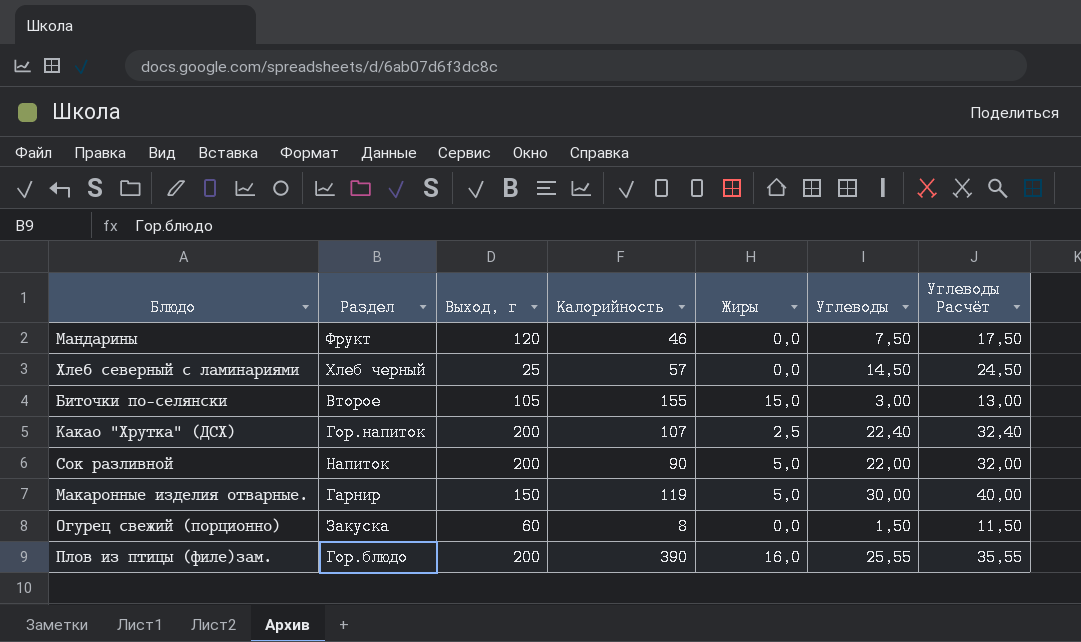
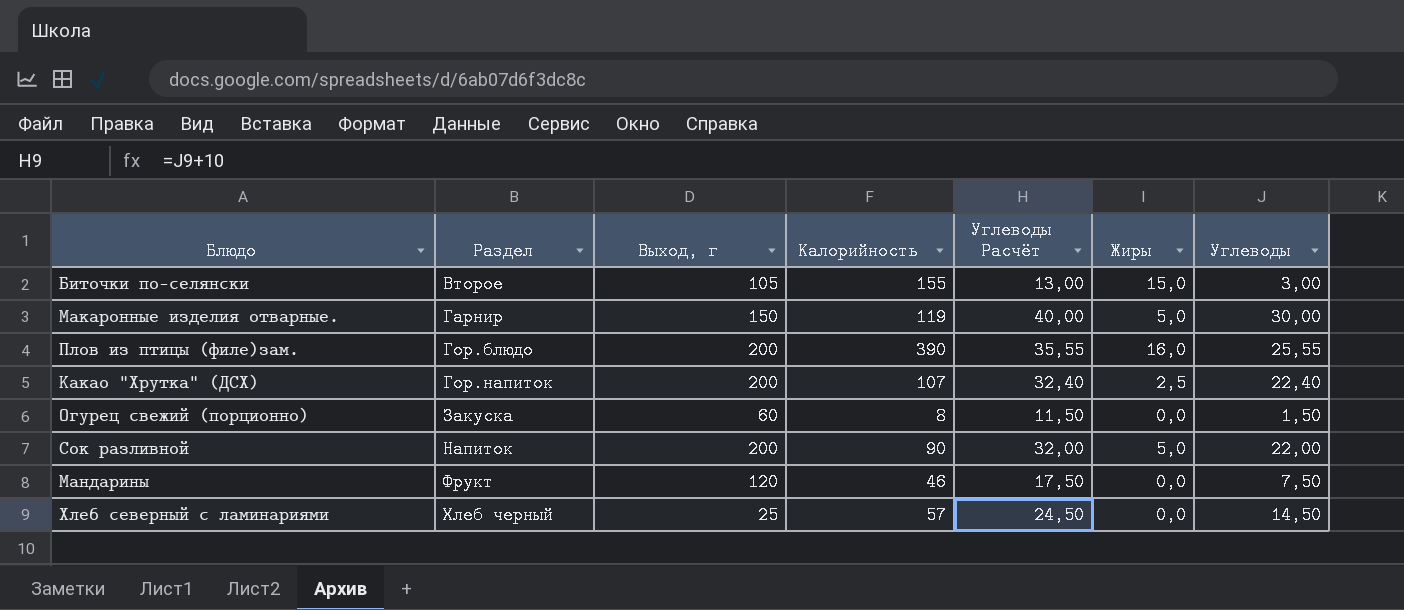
row order: none -> Раздел ascending
column Углеводы Расчёт | position: 7 -> 5

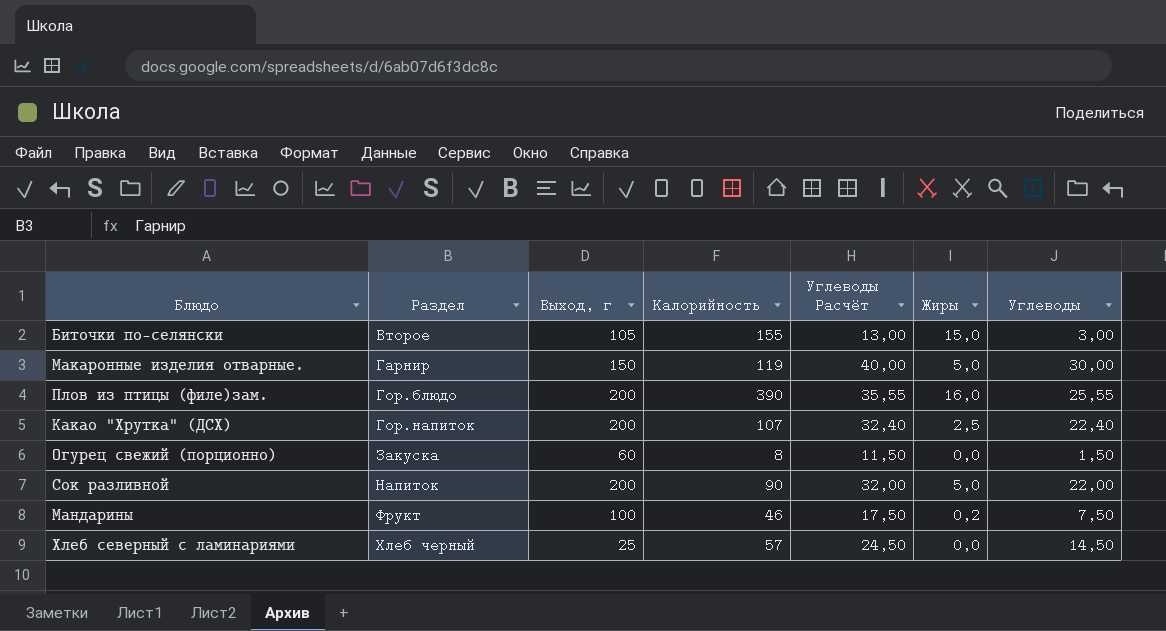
Мандарины | Выход, г: 120 -> 100
Мандарины | Жиры: 0,0 -> 0,2

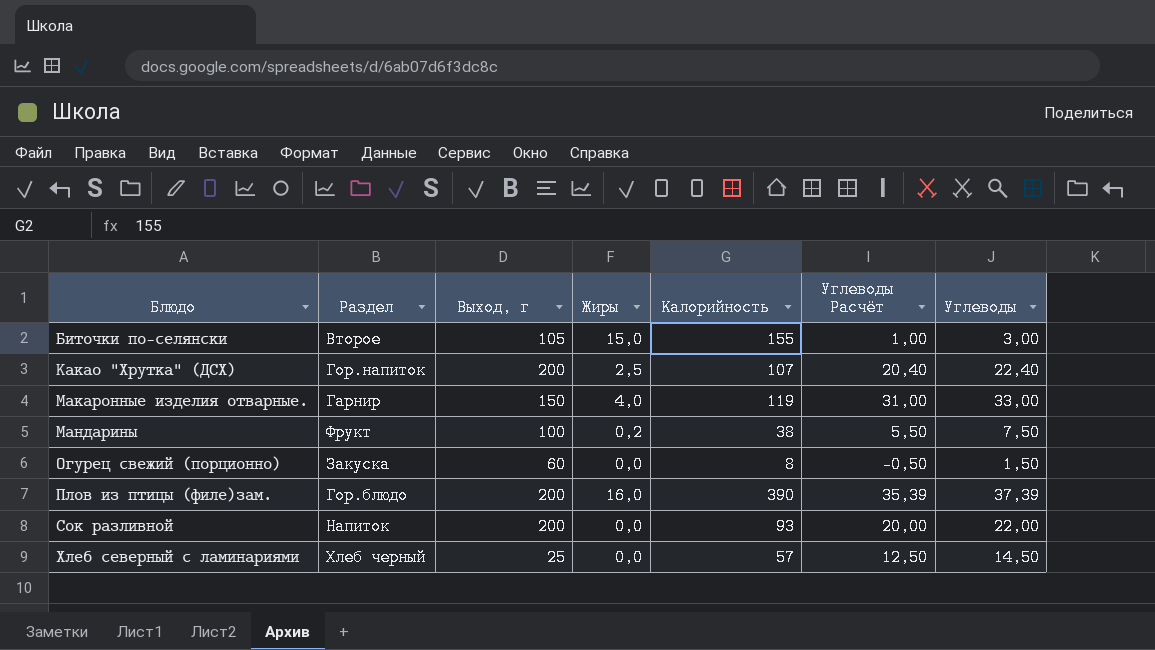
row order: Раздел ascending -> Блюдо ascending
column Жиры | position: 6 -> 4
column Углеводы Расчёт | formula: [Углеводы] + 10 -> [Углеводы] - 2
Макаронные изделия отварные. | Жиры: 5,0 -> 4,0
Макаронные изделия отварные. | Углеводы: 30,00 -> 33,00
Мандарины | Калорийность: 46 -> 38
Плов из птицы (филе)зам. | Углеводы: 25,55 -> 37,39
Сок разливной | Жиры: 5,0 -> 0,0
Сок разливной | Калорийность: 90 -> 93

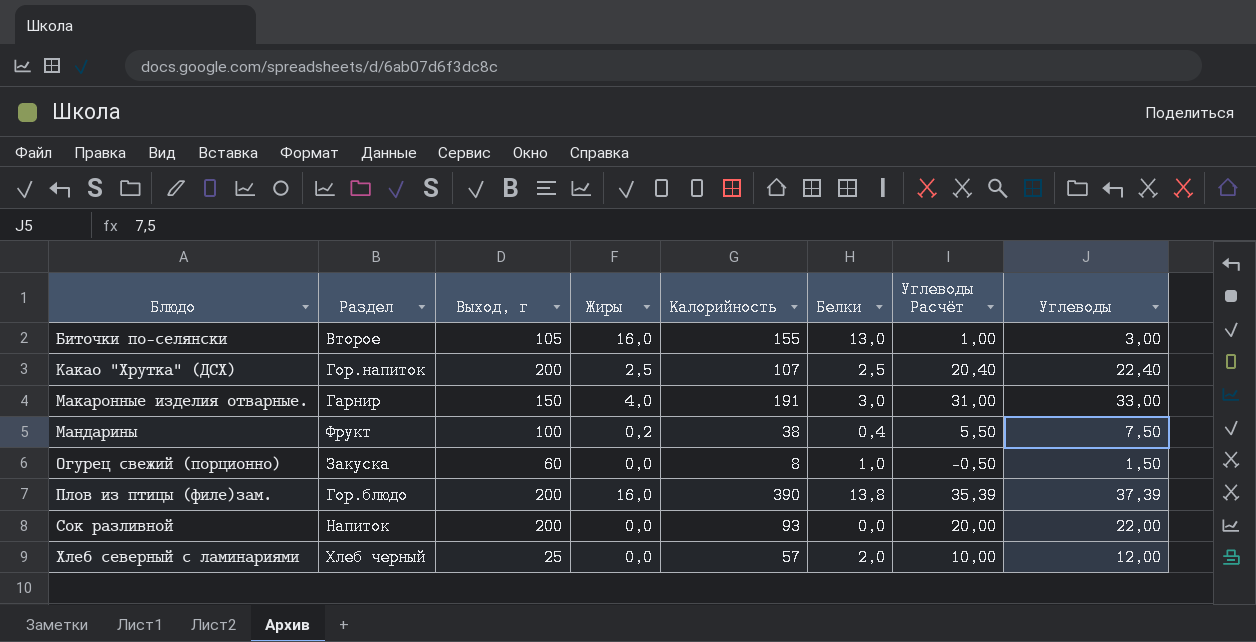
column Белки | position: none -> 6
Биточки по-селянски | Жиры: 15,0 -> 16,0
Макаронные изделия отварные. | Калорийность: 119 -> 191
Хлеб северный с ламинариями | Углеводы Расчёт: 12,50 -> 10,00
Хлеб северный с ламинариями | Углеводы: 14,50 -> 12,00

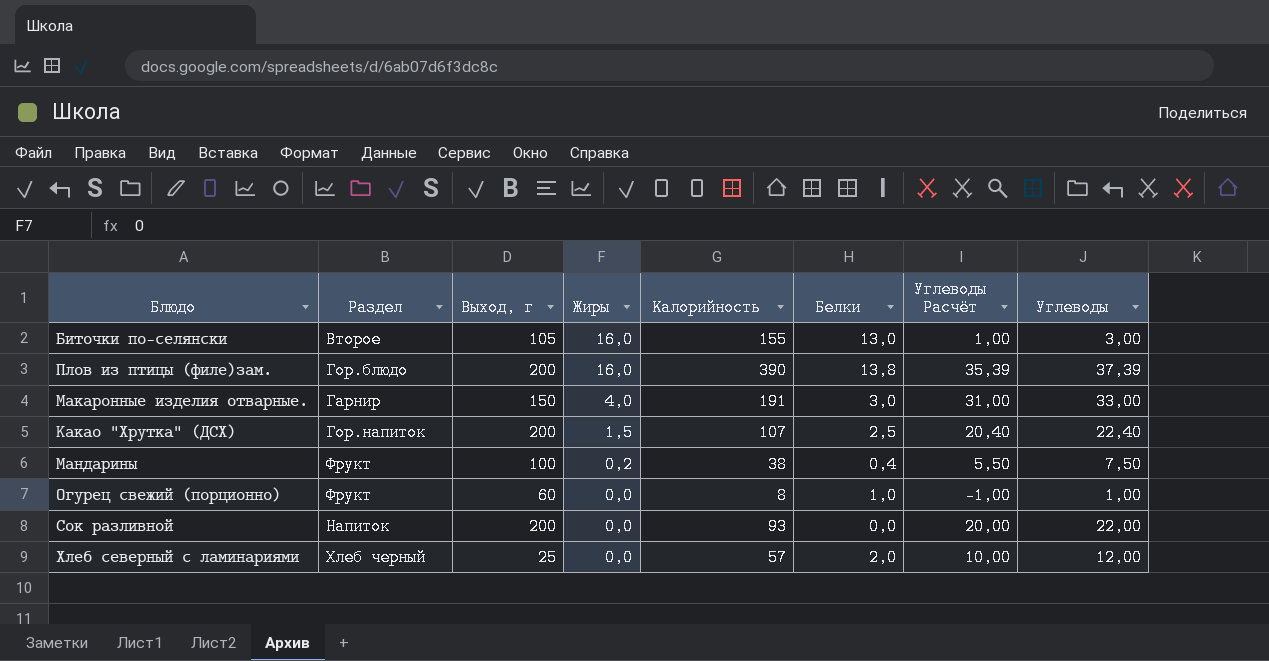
row order: Блюдо ascending -> Жиры descending
Какао "Хрутка" (ДСХ) | Жиры: 2,5 -> 1,5
Огурец свежий (порционно) | Раздел: Закуска -> Фрукт
Огурец свежий (порционно) | Углеводы Расчёт: -0,50 -> -1,00
Огурец свежий (порционно) | Углеводы: 1,50 -> 1,00

